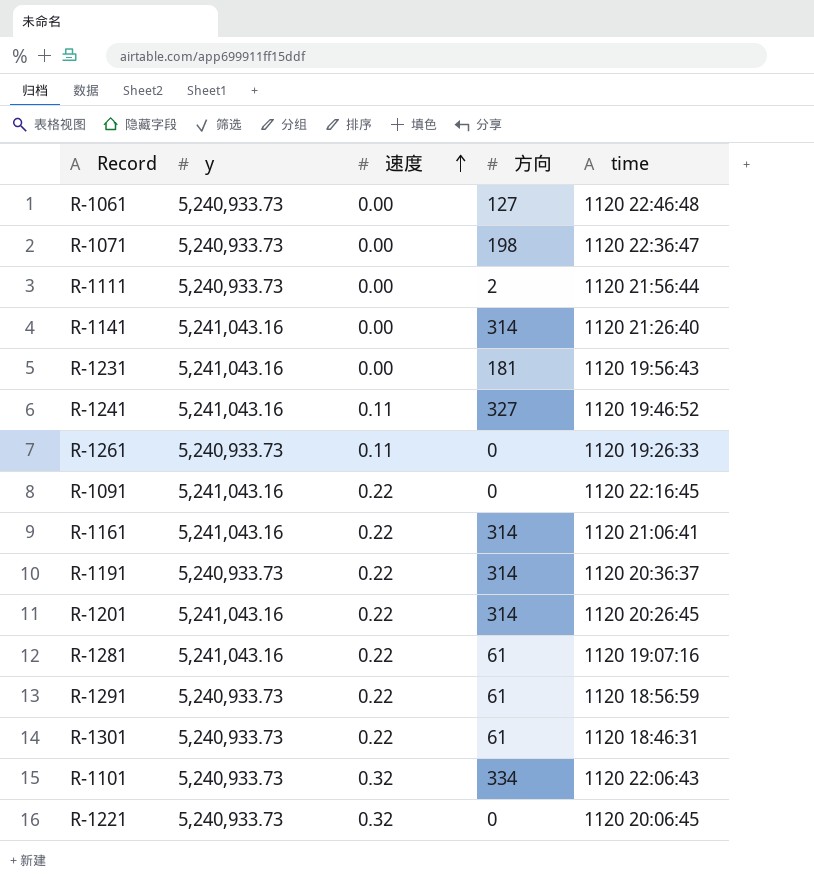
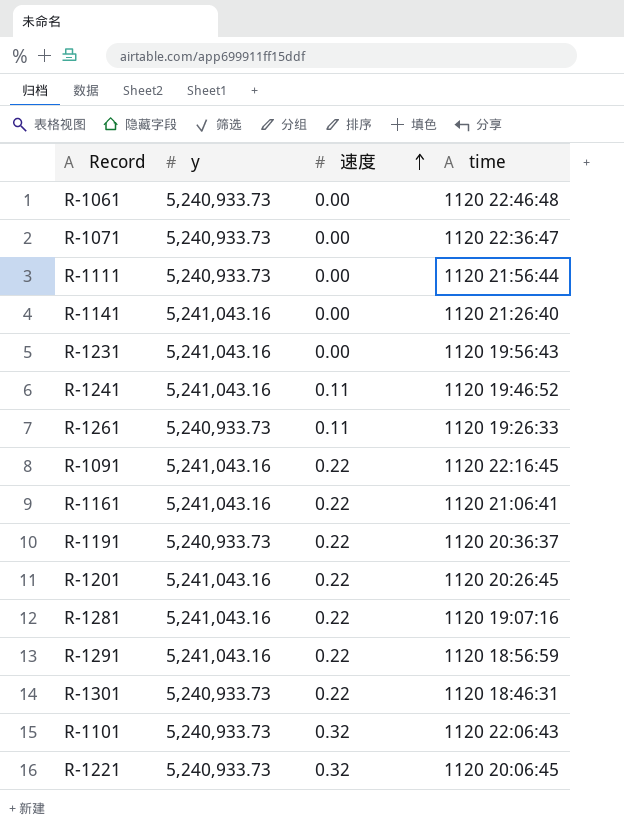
column 方向 | position: 4 -> none
R-1291 | y: 5,240,933.73 -> 5,241,043.16

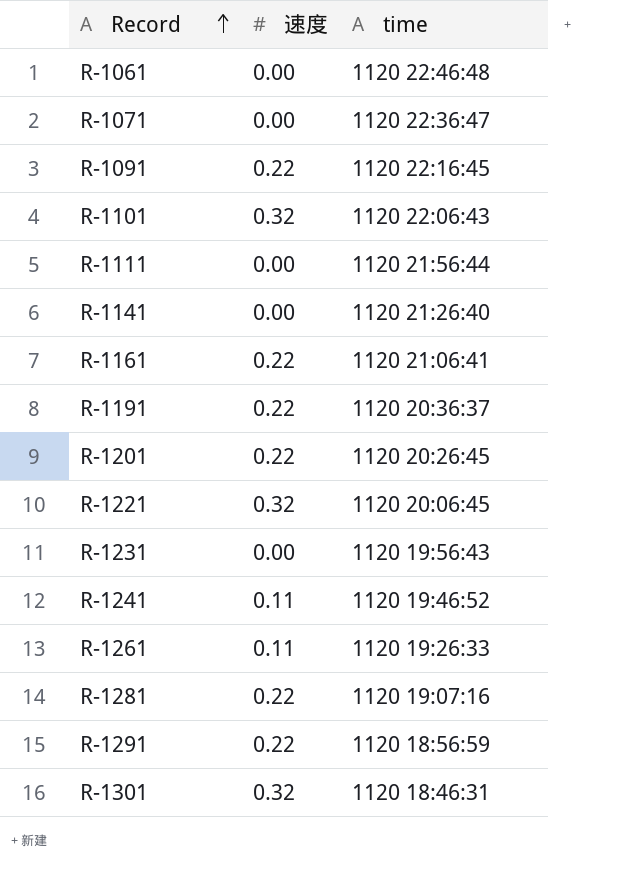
row order: 速度 ascending -> Record ascending
column y | position: 2 -> none
R-1301 | 速度: 0.22 -> 0.32

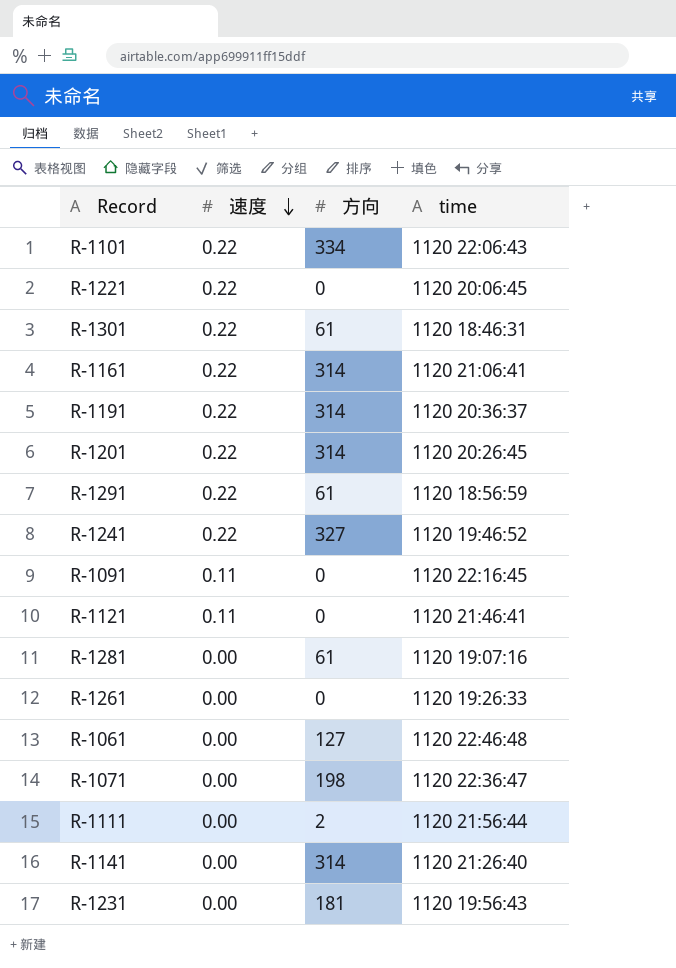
row order: Record ascending -> 速度 descending
column 方向 | position: none -> 3
R-1101 | 速度: 0.32 -> 0.22
R-1221 | 速度: 0.32 -> 0.22
R-1301 | 速度: 0.32 -> 0.22
R-1241 | 速度: 0.11 -> 0.22
R-1091 | 速度: 0.22 -> 0.11
row R-1121: none -> 0.11 | 0 | 1120 21:46:41
R-1281 | 速度: 0.22 -> 0.00
R-1261 | 速度: 0.11 -> 0.00

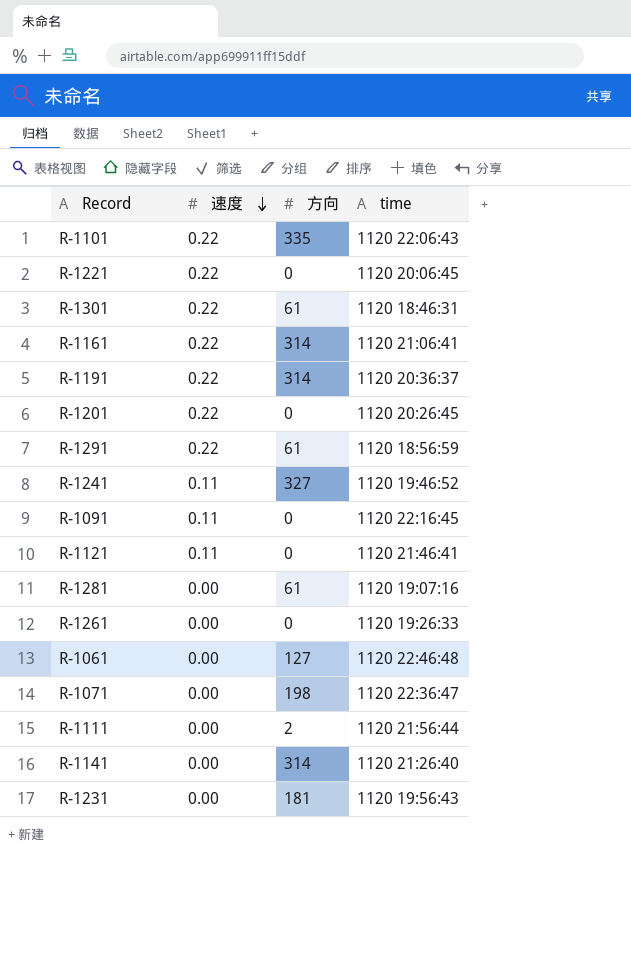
R-1101 | 方向: 334 -> 335
R-1201 | 方向: 314 -> 0
R-1241 | 速度: 0.22 -> 0.11

